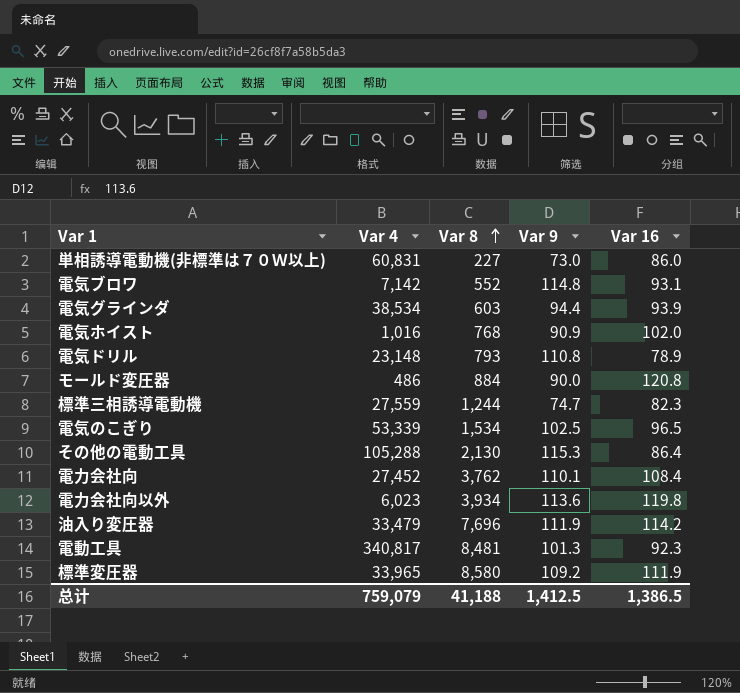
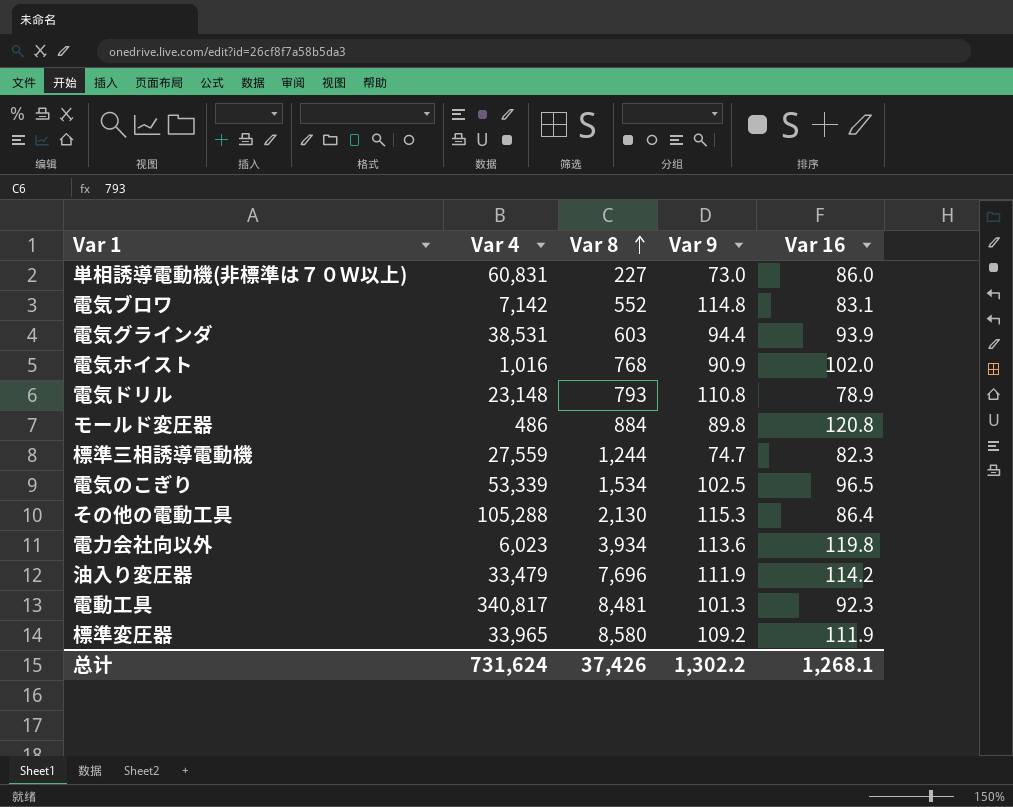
row 電力会社向: 27,452 | 3,762 | 110.1 | 108.4 -> none
電気ブロワ | Var 16: 93.1 -> 83.1
電気グラインダ | Var 4: 38,534 -> 38,531
モールド変圧器 | Var 9: 90.0 -> 89.8
总计 | Var 4: 759,079 -> 731,624
总计 | Var 8: 41,188 -> 37,426
总计 | Var 9: 1,412.5 -> 1,302.2
总计 | Var 16: 1,386.5 -> 1,268.1

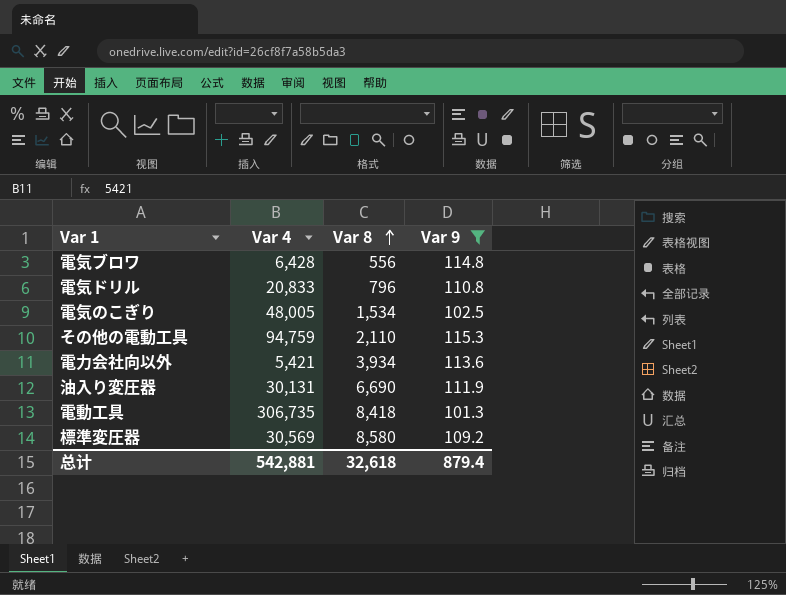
filter: none -> Var 9 >= 101.3
column Var 16 | position: 5 -> none
電気ブロワ | Var 4: 7,142 -> 6,428
電気ブロワ | Var 8: 552 -> 556
電気ドリル | Var 4: 23,148 -> 20,833
電気ドリル | Var 8: 793 -> 796
電気のこぎり | Var 4: 53,339 -> 48,005
その他の電動工具 | Var 4: 105,288 -> 94,759
その他の電動工具 | Var 8: 2,130 -> 2,110
電力会社向以外 | Var 4: 6,023 -> 5,421
油入り変圧器 | Var 4: 33,479 -> 30,131
油入り変圧器 | Var 8: 7,696 -> 6,690
電動工具 | Var 4: 340,817 -> 306,735
電動工具 | Var 8: 8,481 -> 8,418
標準変圧器 | Var 4: 33,965 -> 30,569
总计 | Var 4: 731,624 -> 542,881
总计 | Var 8: 37,426 -> 32,618
总计 | Var 9: 1,302.2 -> 879.4

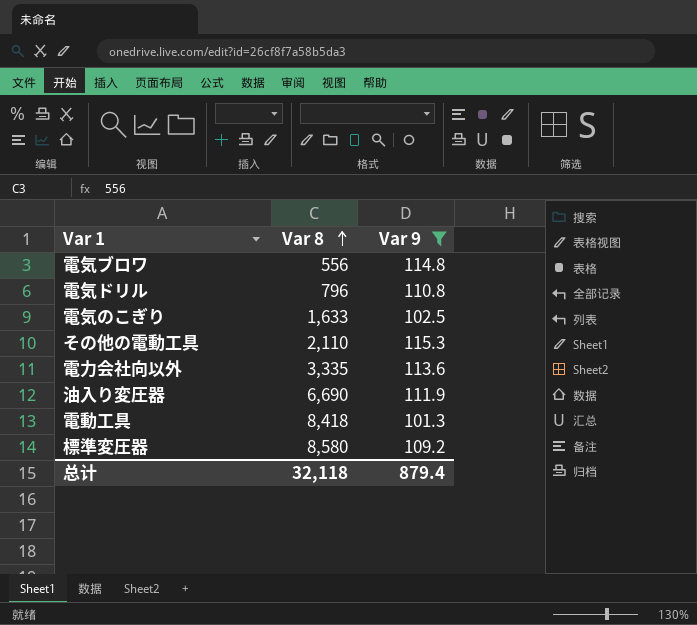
column Var 4 | position: 2 -> none
電気のこぎり | Var 8: 1,534 -> 1,633
電力会社向以外 | Var 8: 3,934 -> 3,335
总计 | Var 8: 32,618 -> 32,118

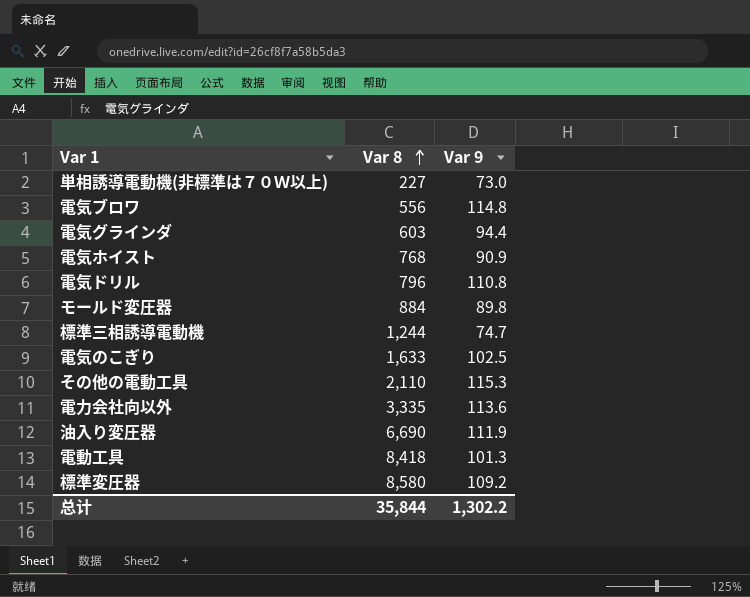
filter: Var 9 >= 101.3 -> none
总计 | Var 8: 32,118 -> 35,844
总计 | Var 9: 879.4 -> 1,302.2

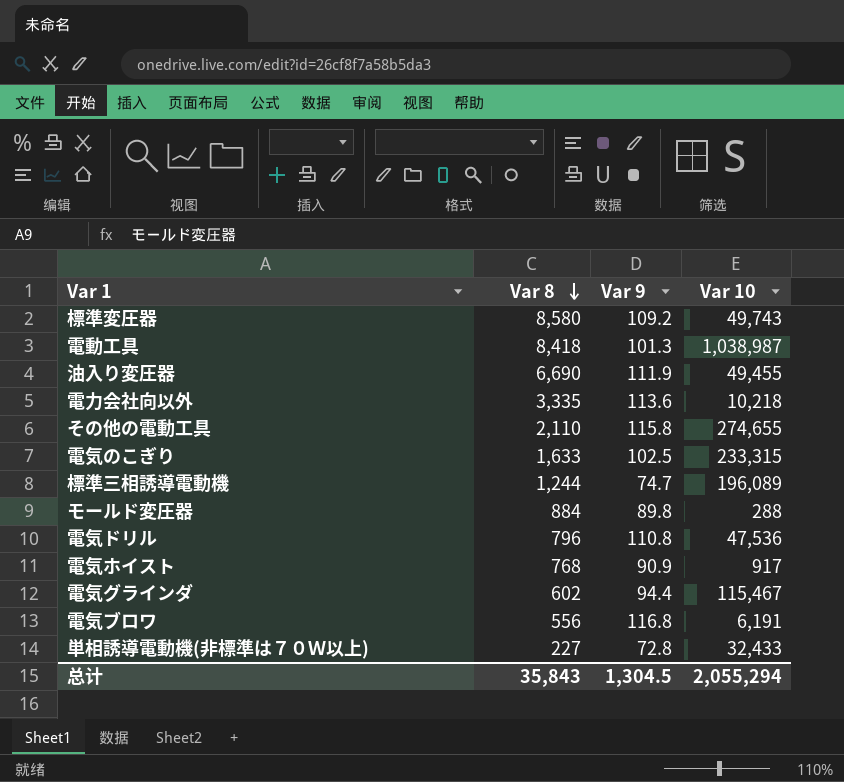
row order: Var 8 ascending -> Var 8 descending
column Var 10 | position: none -> 4
その他の電動工具 | Var 9: 115.3 -> 115.8
電気グラインダ | Var 8: 603 -> 602
電気ブロワ | Var 9: 114.8 -> 116.8
単相誘導電動機(非標準は７０Ｗ以上) | Var 9: 73.0 -> 72.8
总计 | Var 8: 35,844 -> 35,843
总计 | Var 9: 1,302.2 -> 1,304.5

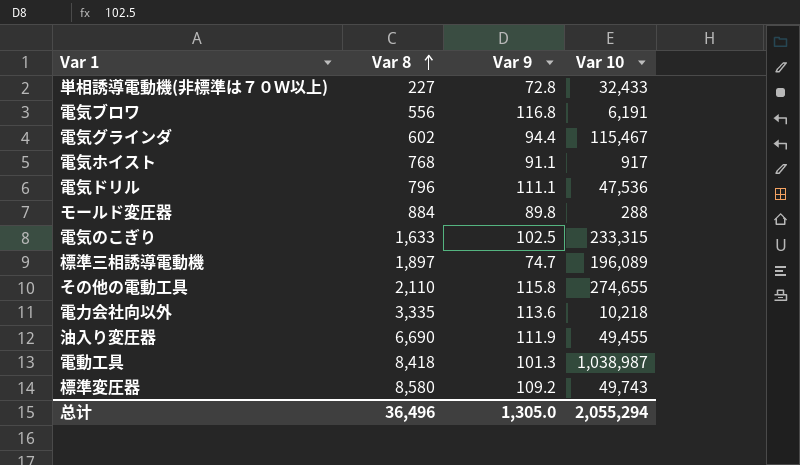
row order: Var 8 descending -> Var 8 ascending
電気ホイスト | Var 9: 90.9 -> 91.1
電気ドリル | Var 9: 110.8 -> 111.1
標準三相誘導電動機 | Var 8: 1,244 -> 1,897
总计 | Var 8: 35,843 -> 36,496
总计 | Var 9: 1,304.5 -> 1,305.0

